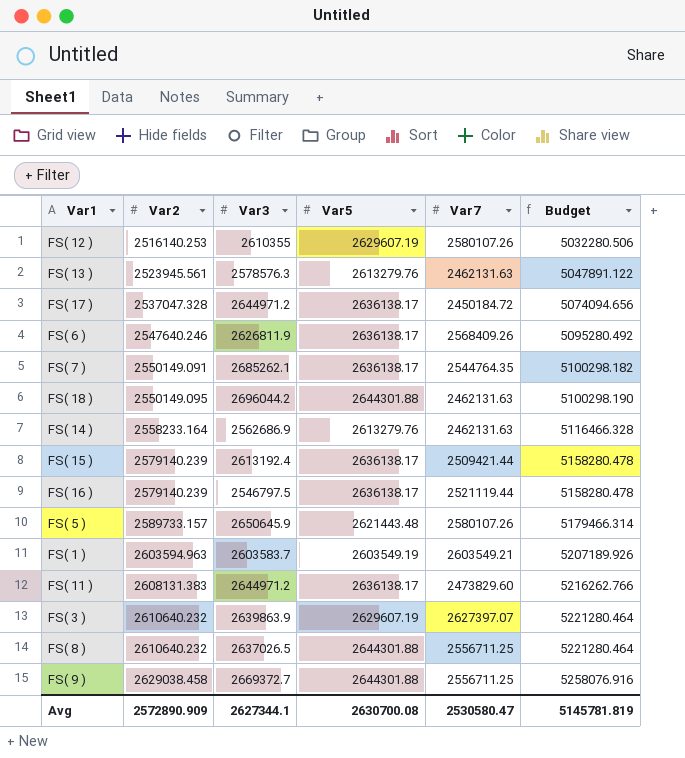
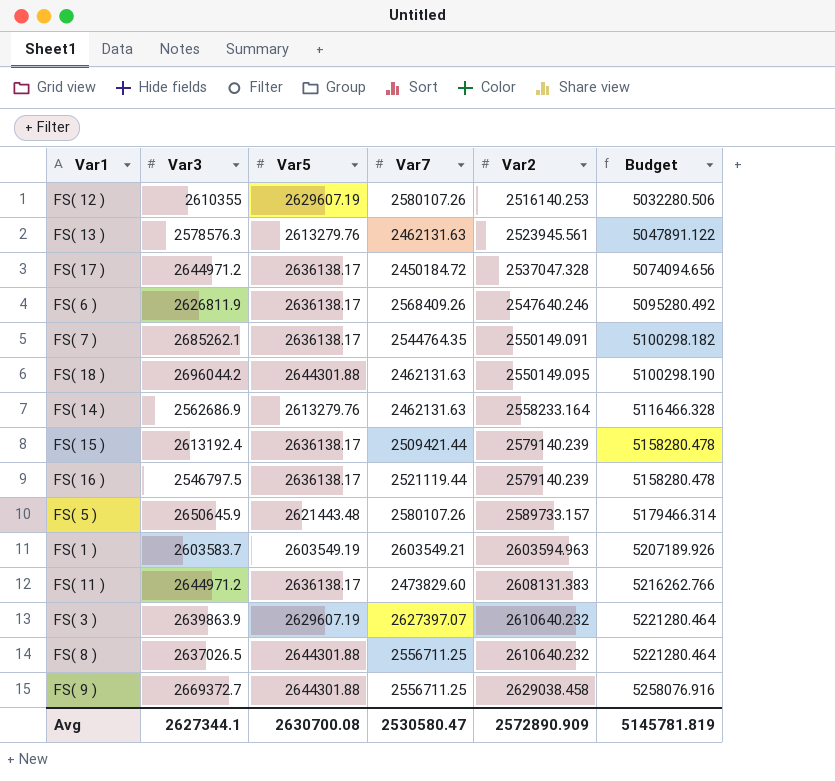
column Var2 | position: 2 -> 5

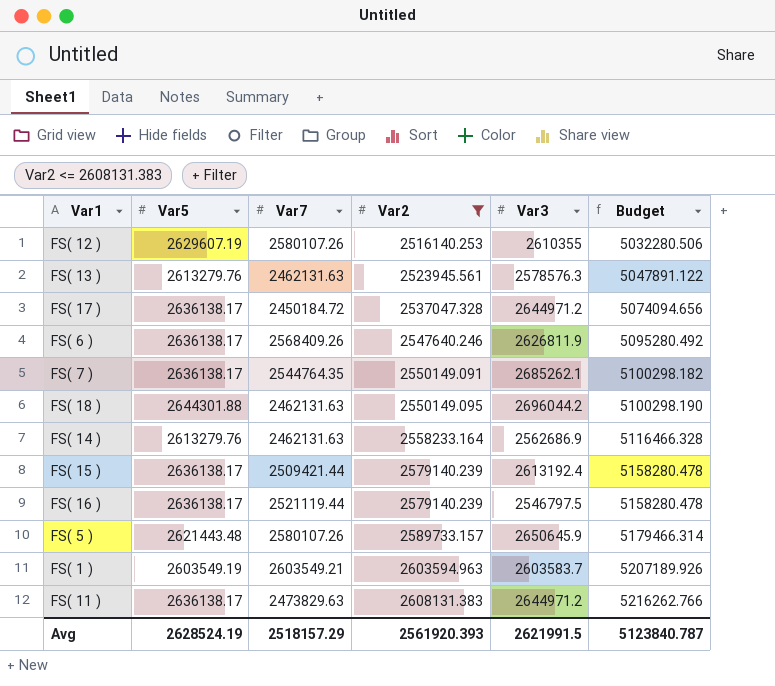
filter: none -> Var2 <= 2608131.383
column Var3 | position: 2 -> 5
FS( 11 ) | Var7: 2473829.60 -> 2473829.63
Avg | Var5: 2630700.08 -> 2628524.19
Avg | Var7: 2530580.47 -> 2518157.29
Avg | Var2: 2572890.909 -> 2561920.393
Avg | Var3: 2627344.1 -> 2621991.5
Avg | Budget: 5145781.819 -> 5123840.787

